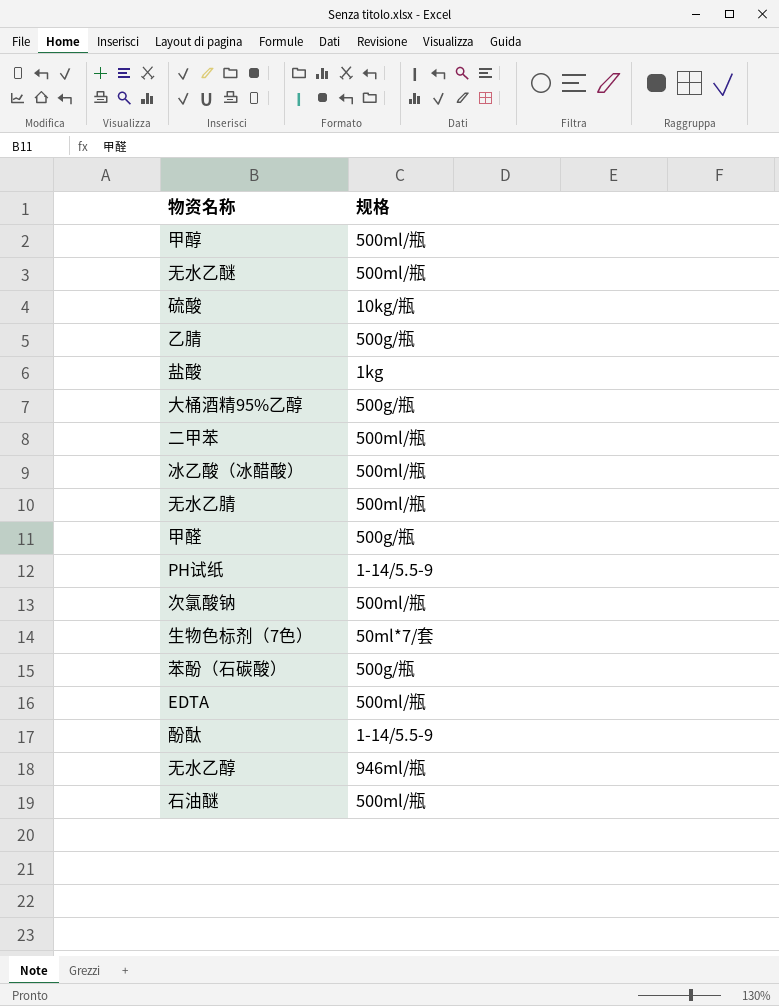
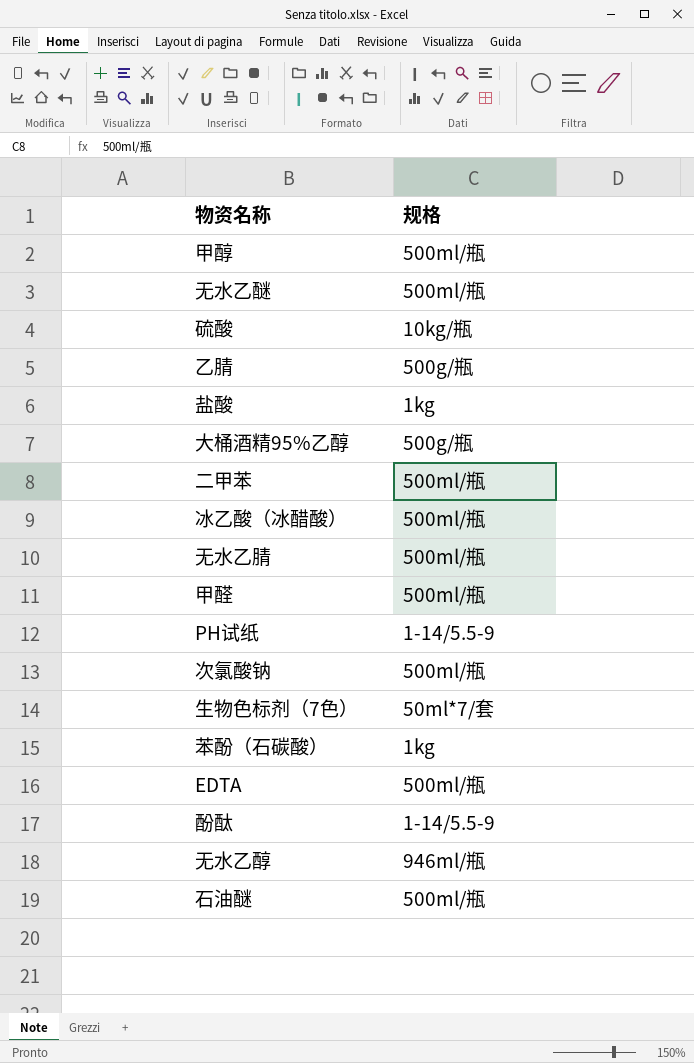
甲醛 | 规格: 500g/瓶 -> 500ml/瓶
苯酚（石碳酸） | 规格: 500g/瓶 -> 1kg

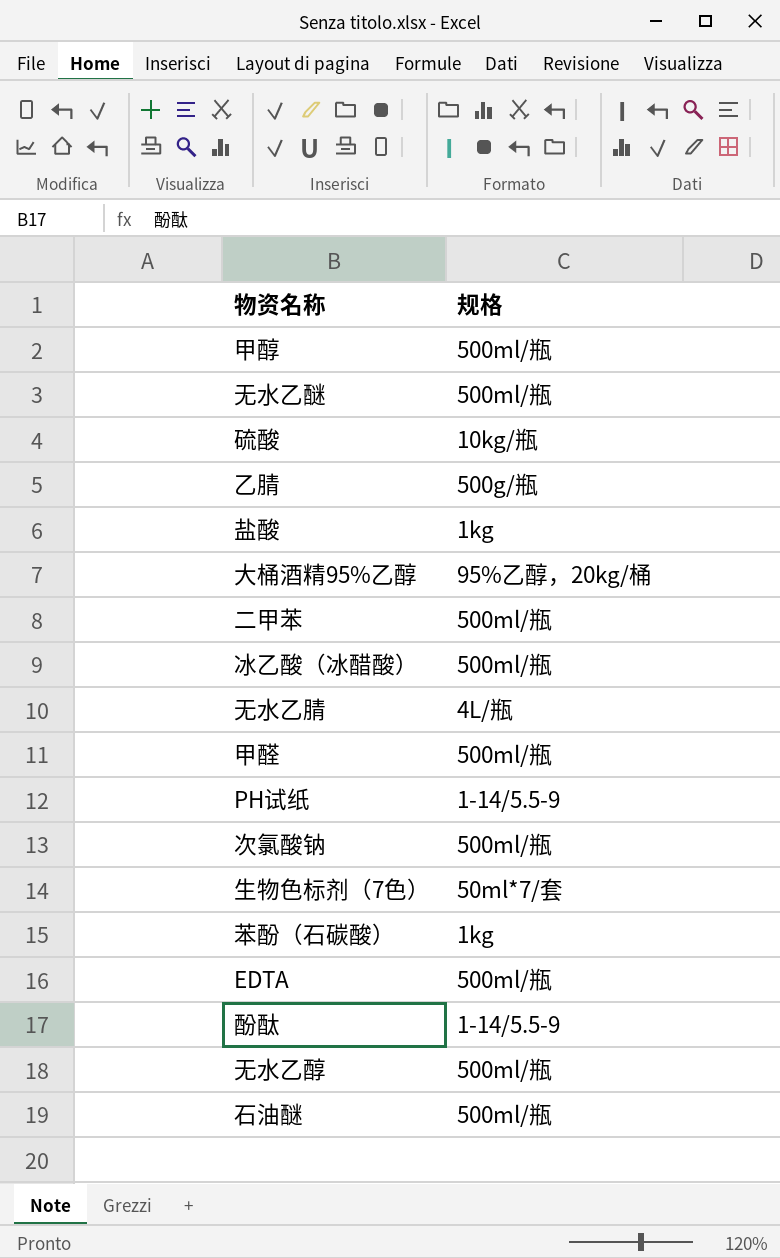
大桶酒精95%乙醇 | 规格: 500g/瓶 -> 95%乙醇，20kg/桶
无水乙腈 | 规格: 500ml/瓶 -> 4L/瓶
无水乙醇 | 规格: 946ml/瓶 -> 500ml/瓶

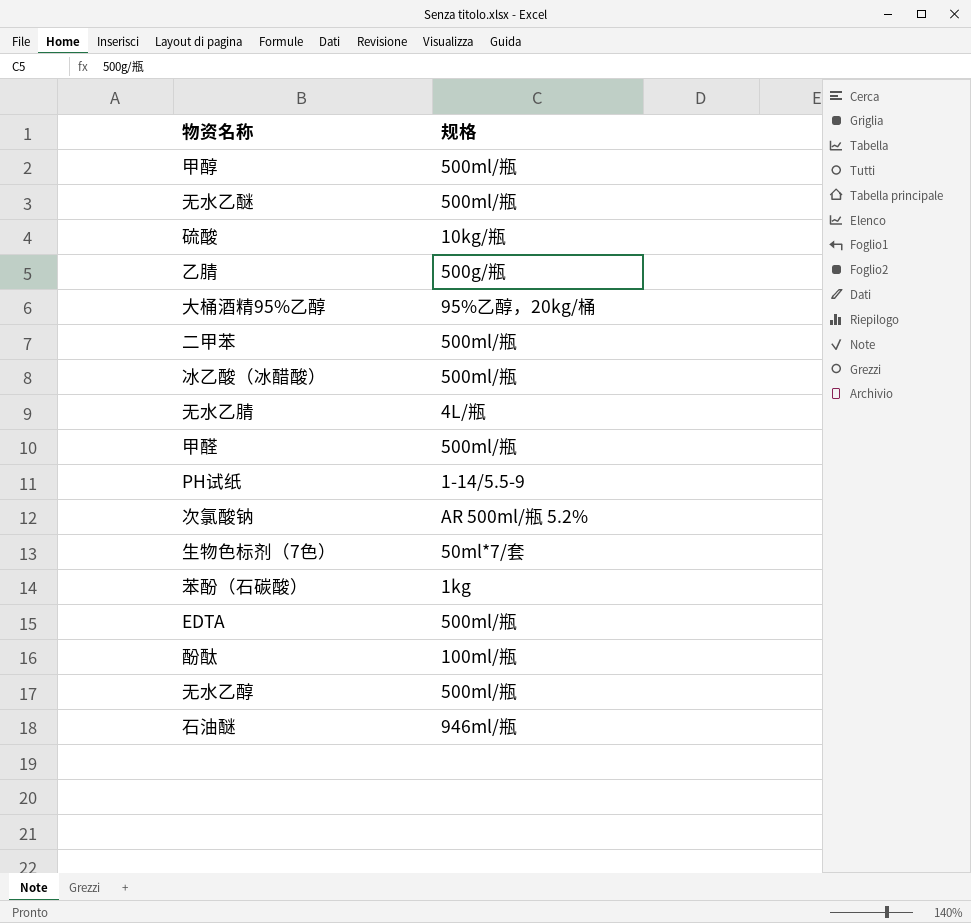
row 盐酸: 1kg -> none
次氯酸钠 | 规格: 500ml/瓶 -> AR 500ml/瓶 5.2%
酚酞 | 规格: 1-14/5.5-9 -> 100ml/瓶
石油醚 | 规格: 500ml/瓶 -> 946ml/瓶

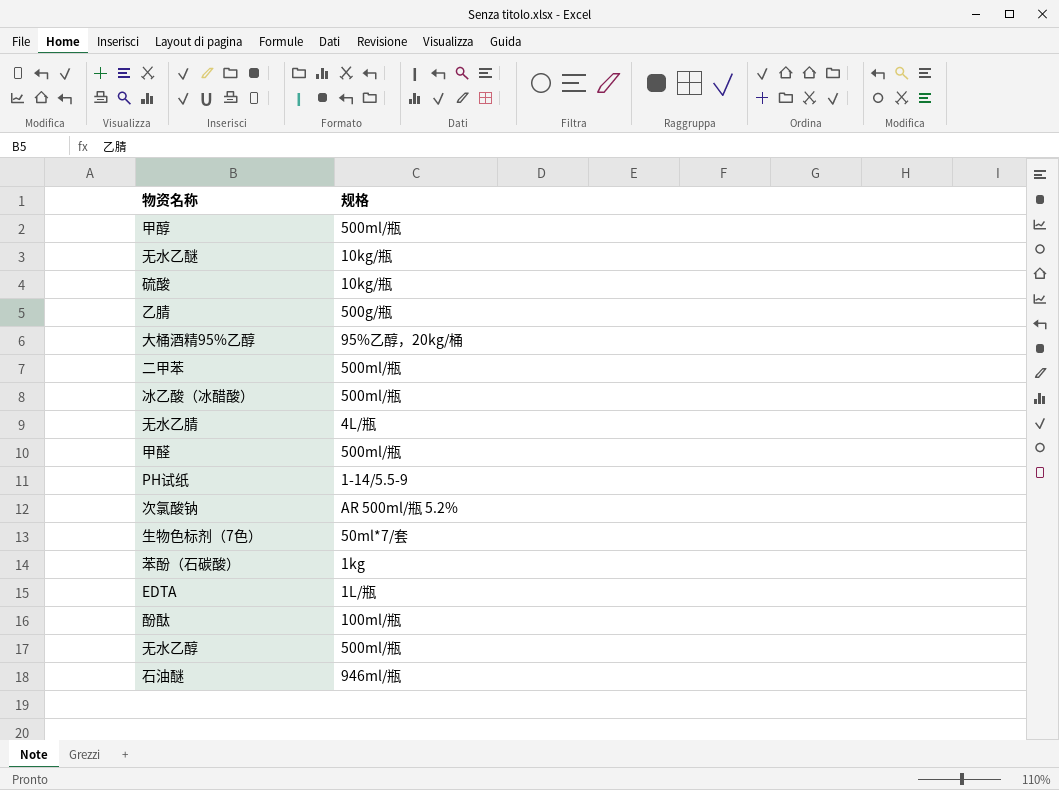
无水乙醚 | 规格: 500ml/瓶 -> 10kg/瓶
EDTA | 规格: 500ml/瓶 -> 1L/瓶

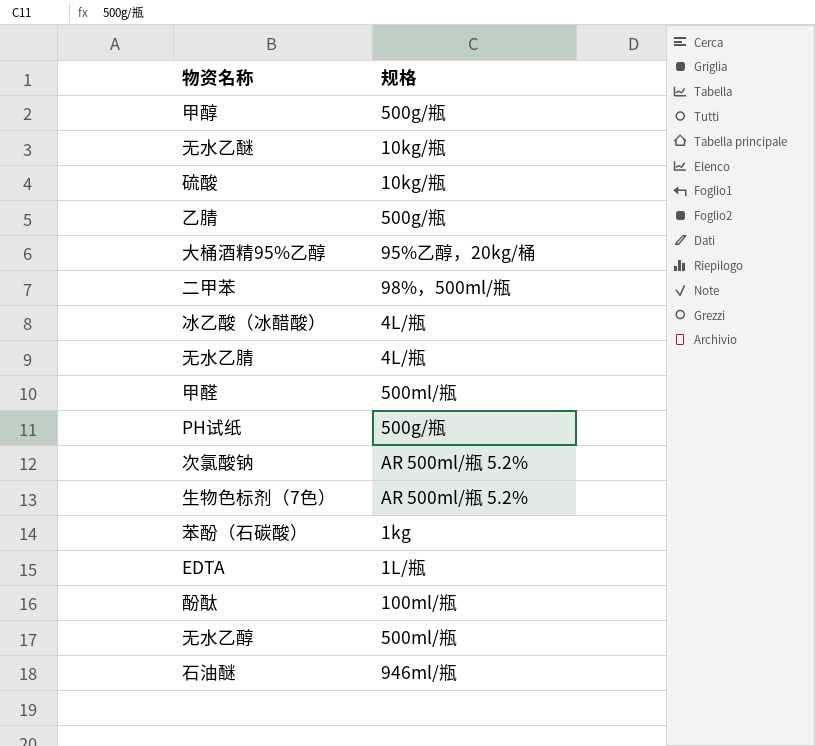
甲醇 | 规格: 500ml/瓶 -> 500g/瓶
二甲苯 | 规格: 500ml/瓶 -> 98%，500ml/瓶
冰乙酸（冰醋酸） | 规格: 500ml/瓶 -> 4L/瓶
PH试纸 | 规格: 1-14/5.5-9 -> 500g/瓶
生物色标剂（7色） | 规格: 50ml*7/套 -> AR 500ml/瓶 5.2%

